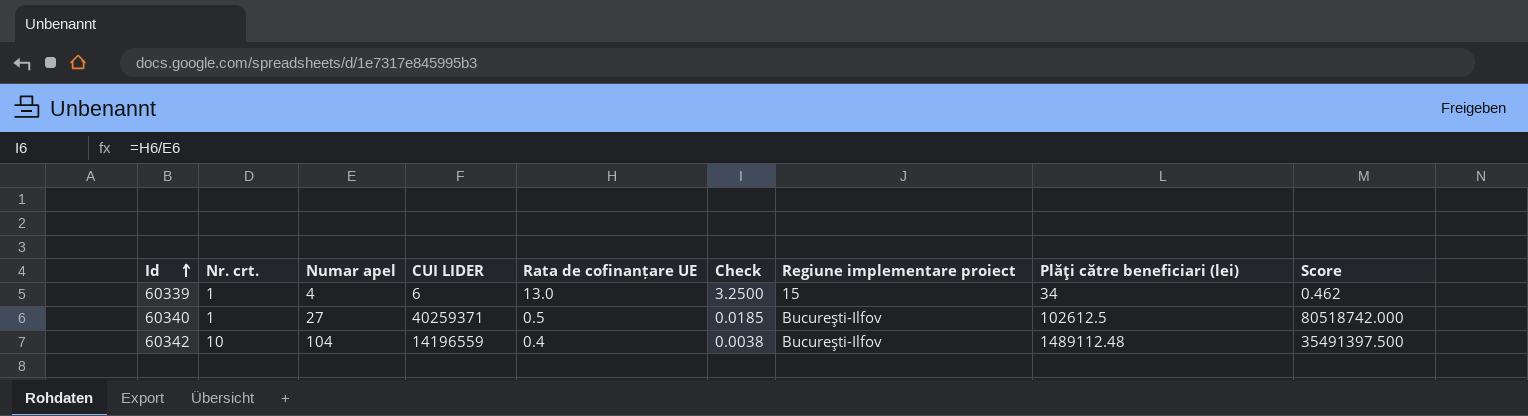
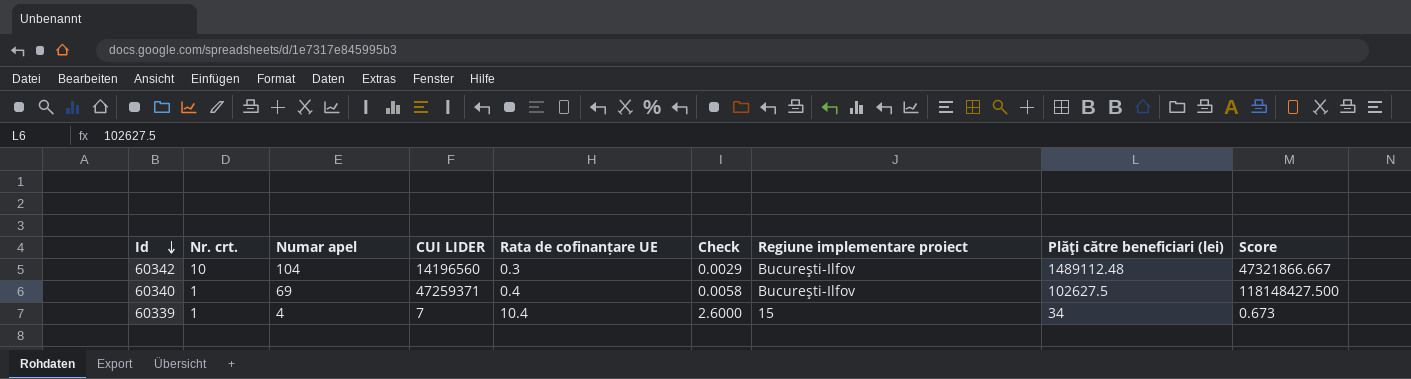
row order: Id ascending -> Id descending
60342 | CUI LIDER: 14196559 -> 14196560
60342 | Rata de cofinanțare UE: 0.4 -> 0.3
60342 | Check: 0.0038 -> 0.0029
60342 | Score: 35491397.500 -> 47321866.667
60340 | Numar apel: 27 -> 69
60340 | CUI LIDER: 40259371 -> 47259371
60340 | Rata de cofinanțare UE: 0.5 -> 0.4
60340 | Check: 0.0185 -> 0.0058
60340 | Plăţi către beneficiari (lei): 102612.5 -> 102627.5
60340 | Score: 80518742.000 -> 118148427.500
60339 | CUI LIDER: 6 -> 7
60339 | Rata de cofinanțare UE: 13.0 -> 10.4
60339 | Check: 3.2500 -> 2.6000
60339 | Score: 0.462 -> 0.673

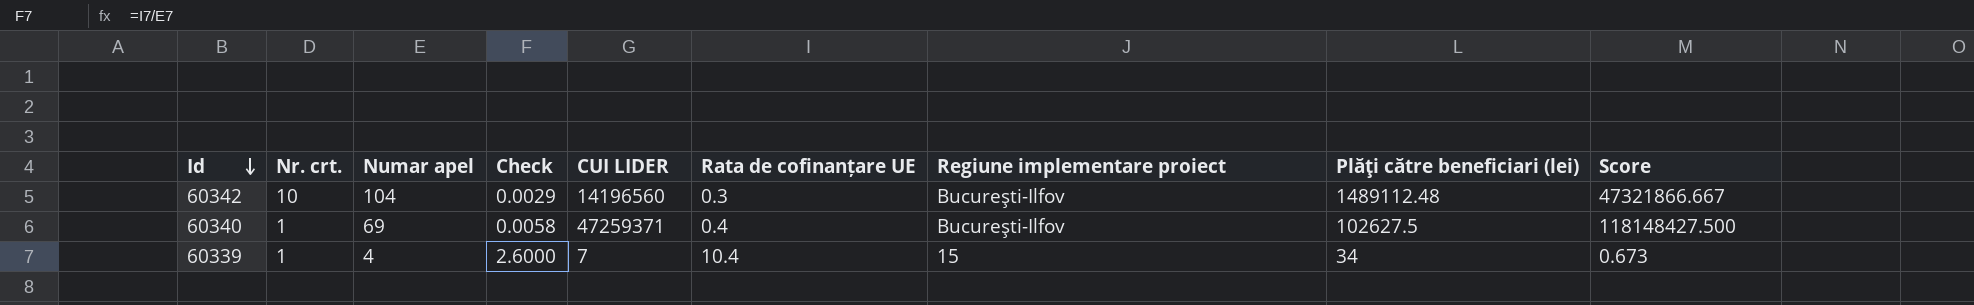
column Check | position: 6 -> 4

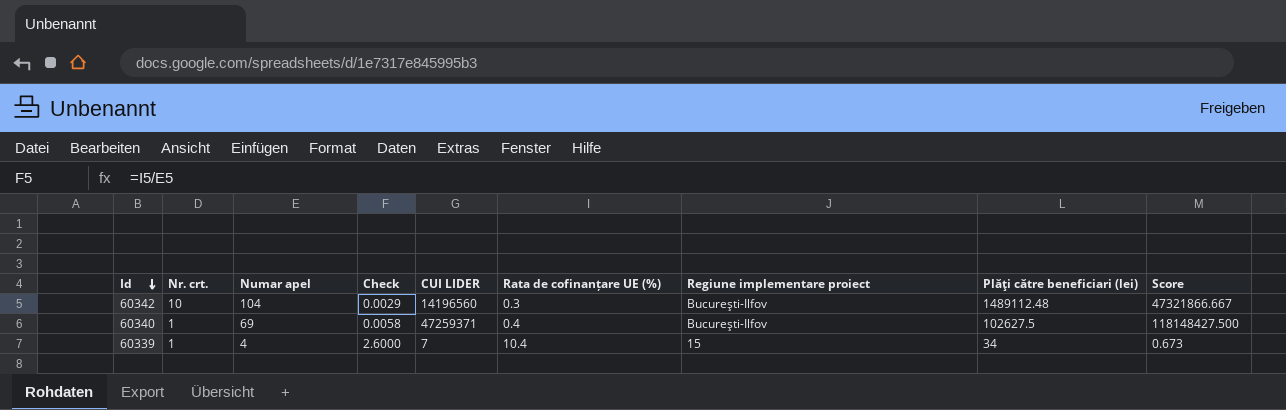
column name: Rata de cofinanțare UE -> Rata de cofinanțare UE (%)

